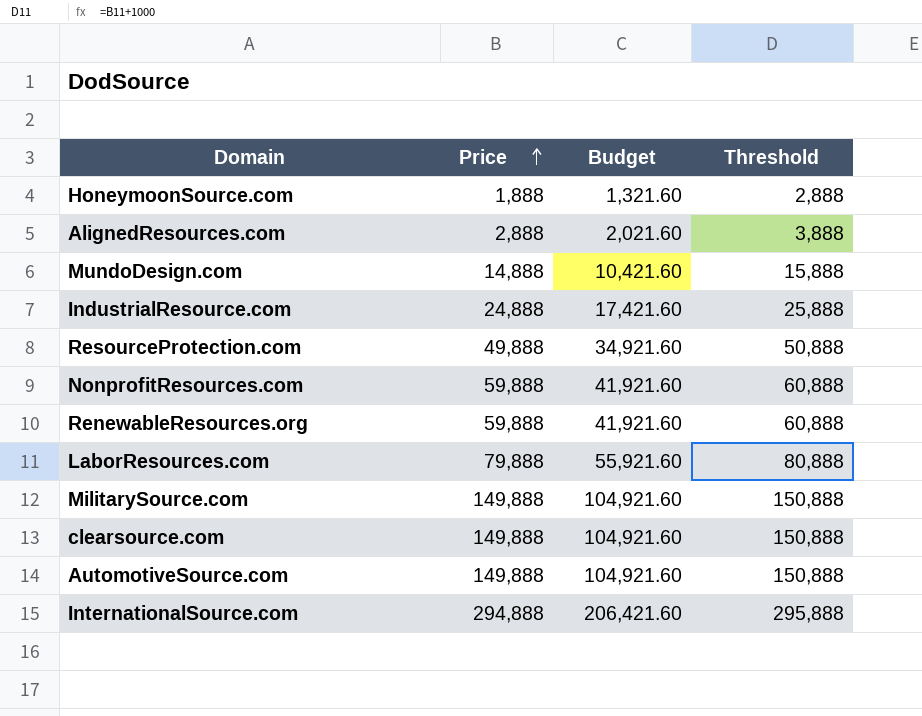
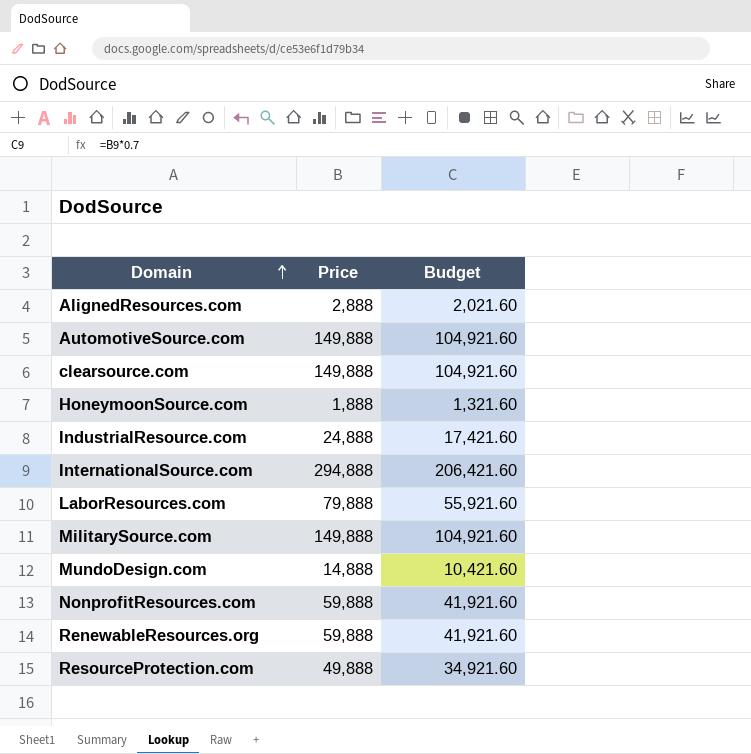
row order: Price ascending -> Domain ascending
column Threshold | formula: [Price] + 1000 -> none

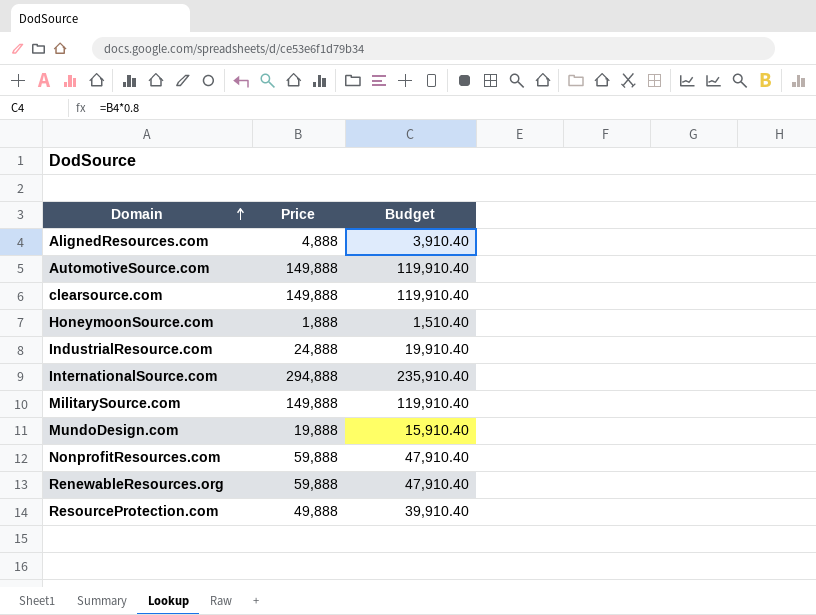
column Budget | formula: [Price] * 0.7 -> [Price] * 0.8
row LaborResources.com: 79,888 | 55,921.60 -> none
AlignedResources.com | Price: 2,888 -> 4,888
MundoDesign.com | Price: 14,888 -> 19,888

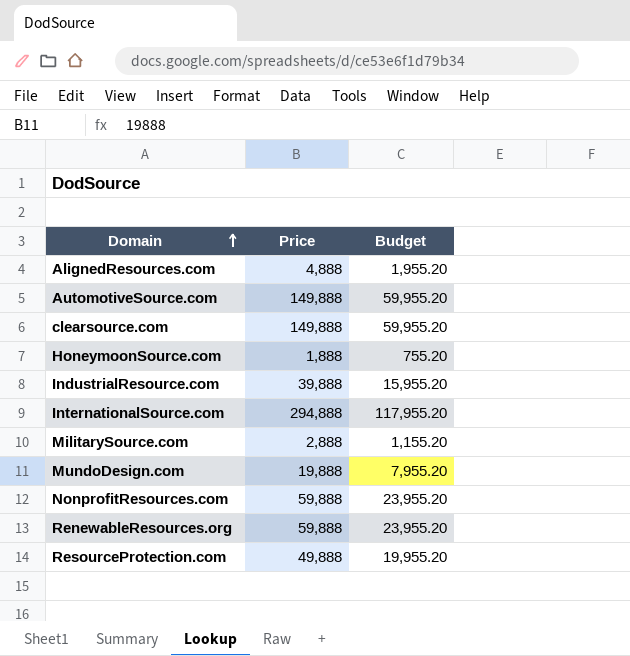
column Budget | formula: [Price] * 0.8 -> [Price] * 0.4
IndustrialResource.com | Price: 24,888 -> 39,888
MilitarySource.com | Price: 149,888 -> 2,888

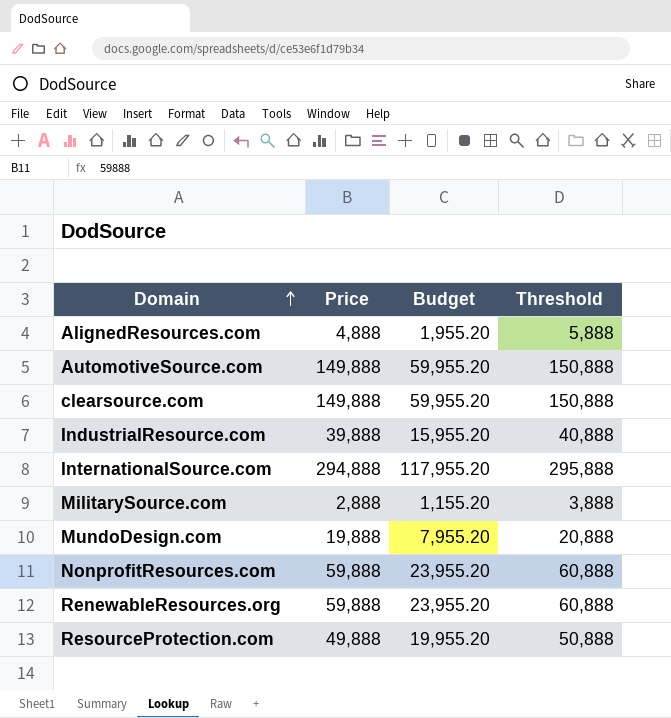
column Threshold | formula: none -> [Price] + 1000
row HoneymoonSource.com: 1,888 | 755.20 -> none

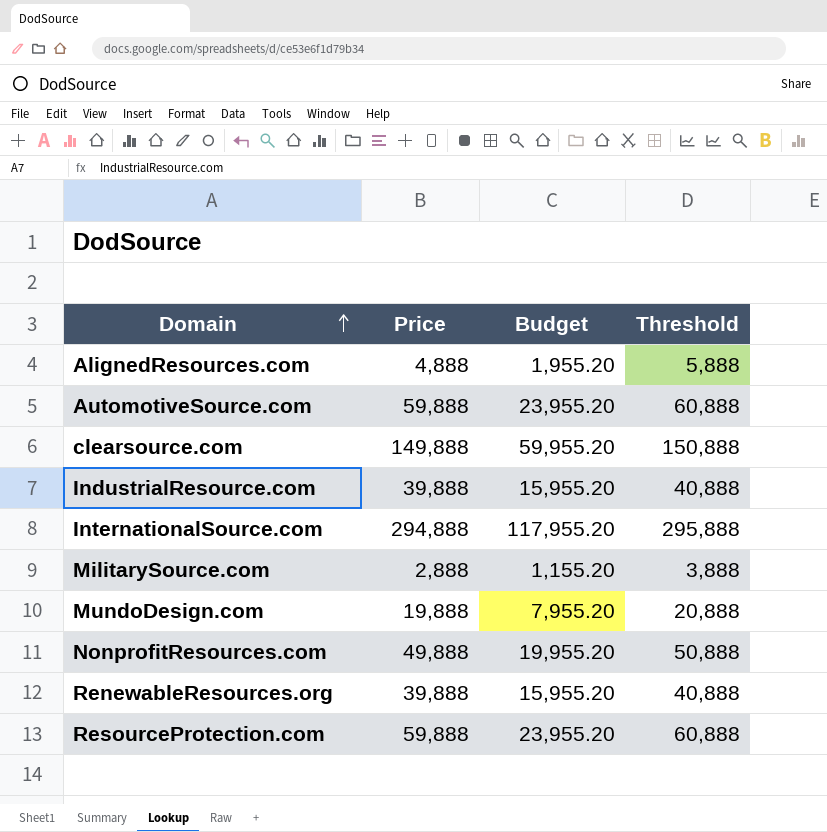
AutomotiveSource.com | Price: 149,888 -> 59,888
AutomotiveSource.com | Budget: 59,955.20 -> 23,955.20
AutomotiveSource.com | Threshold: 150,888 -> 60,888
NonprofitResources.com | Price: 59,888 -> 49,888
NonprofitResources.com | Budget: 23,955.20 -> 19,955.20
NonprofitResources.com | Threshold: 60,888 -> 50,888
RenewableResources.org | Price: 59,888 -> 39,888
RenewableResources.org | Budget: 23,955.20 -> 15,955.20
RenewableResources.org | Threshold: 60,888 -> 40,888
ResourceProtection.com | Price: 49,888 -> 59,888
ResourceProtection.com | Budget: 19,955.20 -> 23,955.20
ResourceProtection.com | Threshold: 50,888 -> 60,888

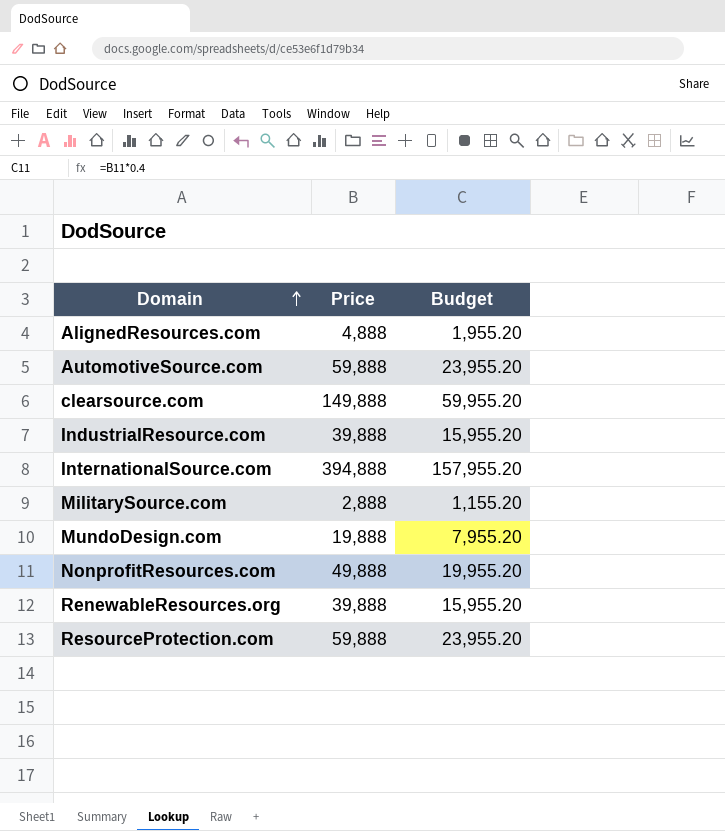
column Threshold | formula: [Price] + 1000 -> none
InternationalSource.com | Price: 294,888 -> 394,888
InternationalSource.com | Budget: 117,955.20 -> 157,955.20

